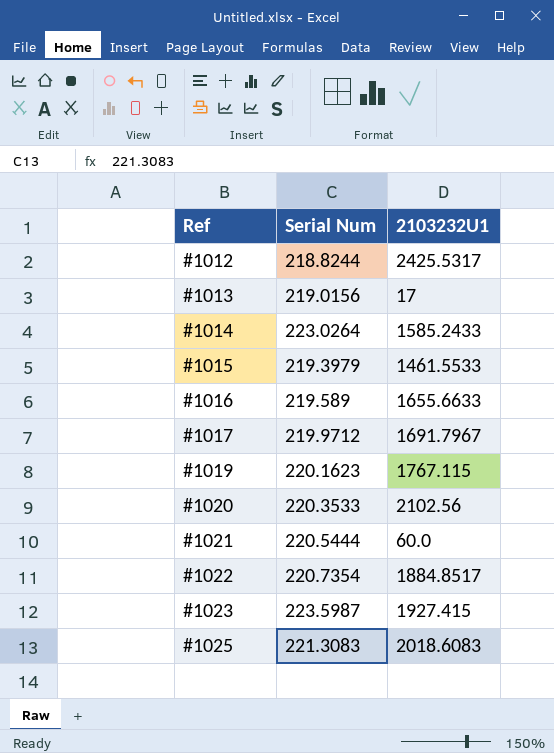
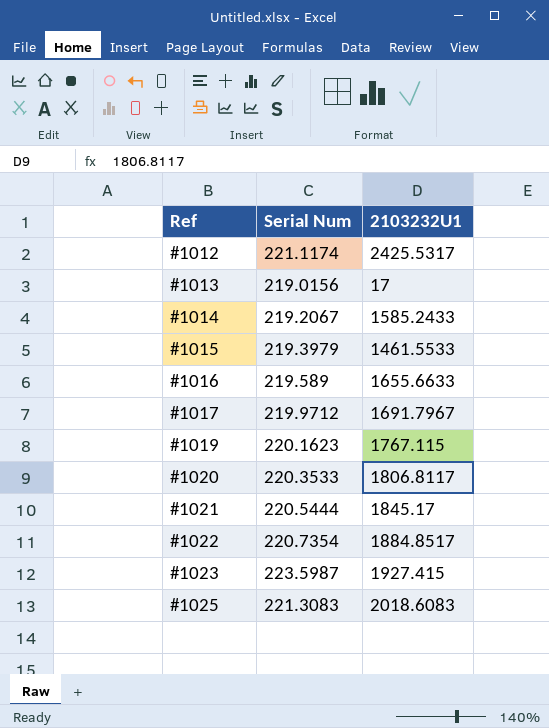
#1012 | Serial Num: 218.8244 -> 221.1174
#1014 | Serial Num: 223.0264 -> 219.2067
#1020 | 2103232U1: 2102.56 -> 1806.8117
#1021 | 2103232U1: 60.0 -> 1845.17

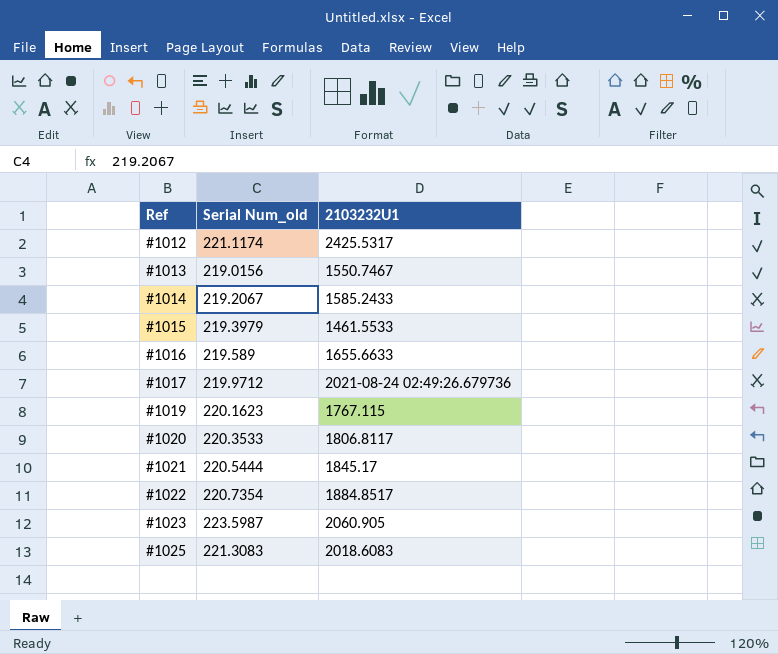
column name: Serial Num -> Serial Num_old
#1013 | 2103232U1: 17 -> 1550.7467
#1017 | 2103232U1: 1691.7967 -> 2021-08-24 02:49:26.679736
#1023 | 2103232U1: 1927.415 -> 2060.905

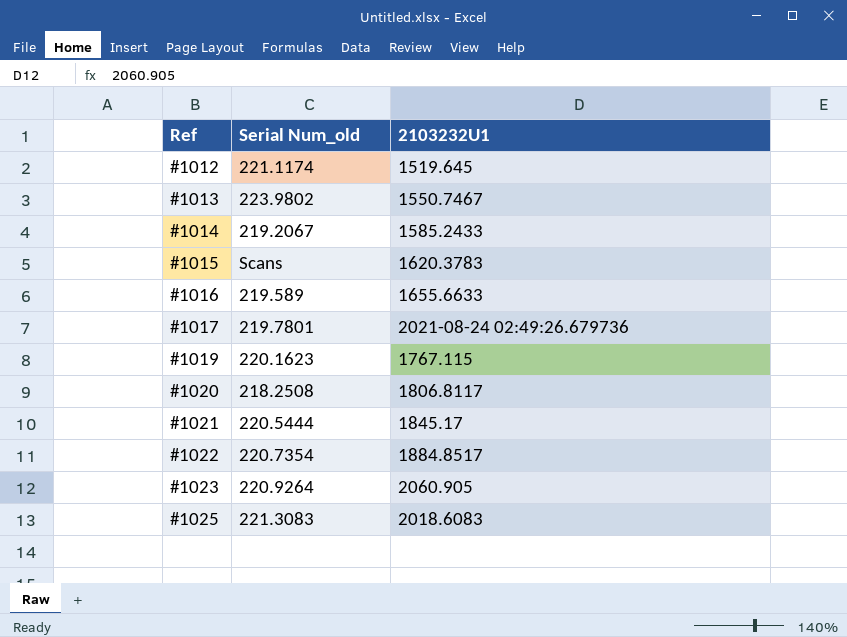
#1012 | 2103232U1: 2425.5317 -> 1519.645
#1013 | Serial Num_old: 219.0156 -> 223.9802
#1015 | Serial Num_old: 219.3979 -> Scans
#1015 | 2103232U1: 1461.5533 -> 1620.3783
#1017 | Serial Num_old: 219.9712 -> 219.7801
#1020 | Serial Num_old: 220.3533 -> 218.2508
#1023 | Serial Num_old: 223.5987 -> 220.9264

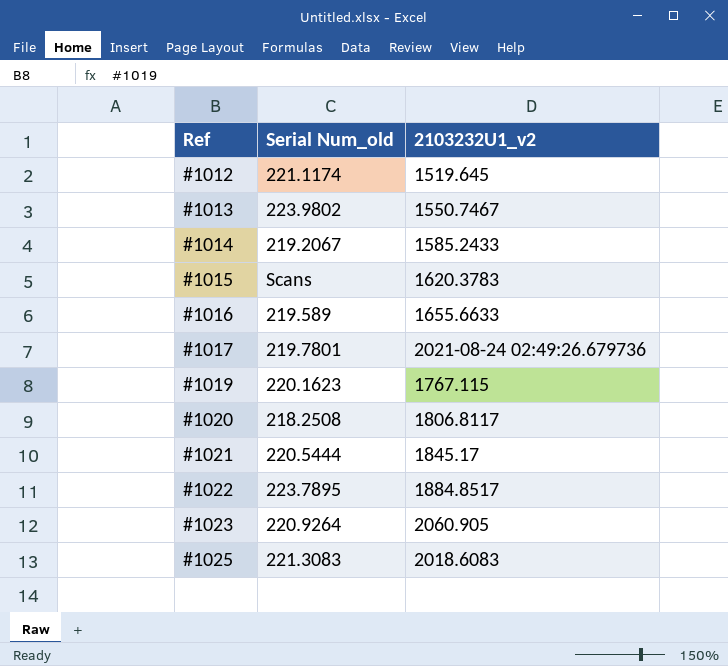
column name: 2103232U1 -> 2103232U1_v2
#1022 | Serial Num_old: 220.7354 -> 223.7895

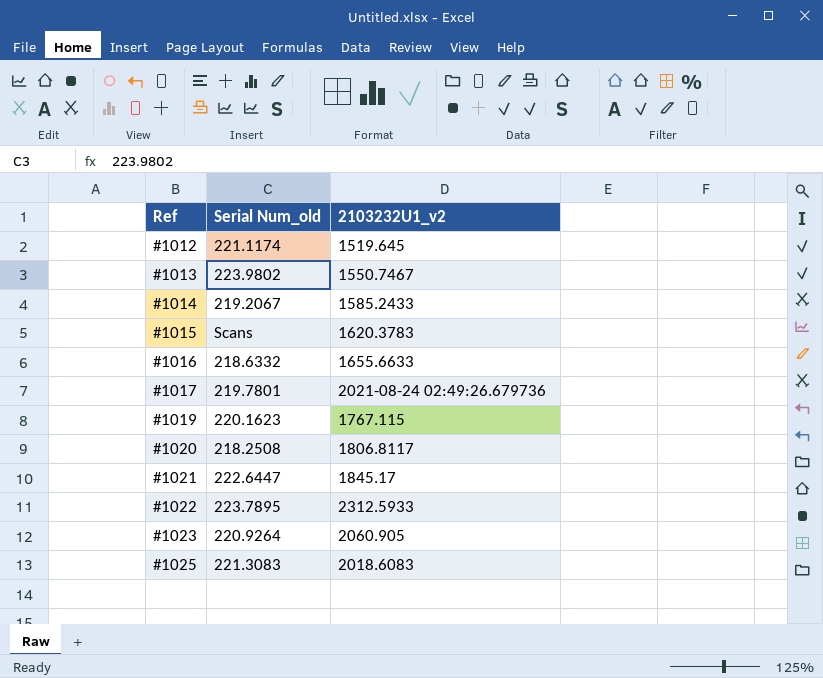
#1016 | Serial Num_old: 219.589 -> 218.6332
#1021 | Serial Num_old: 220.5444 -> 222.6447
#1022 | 2103232U1_v2: 1884.8517 -> 2312.5933

